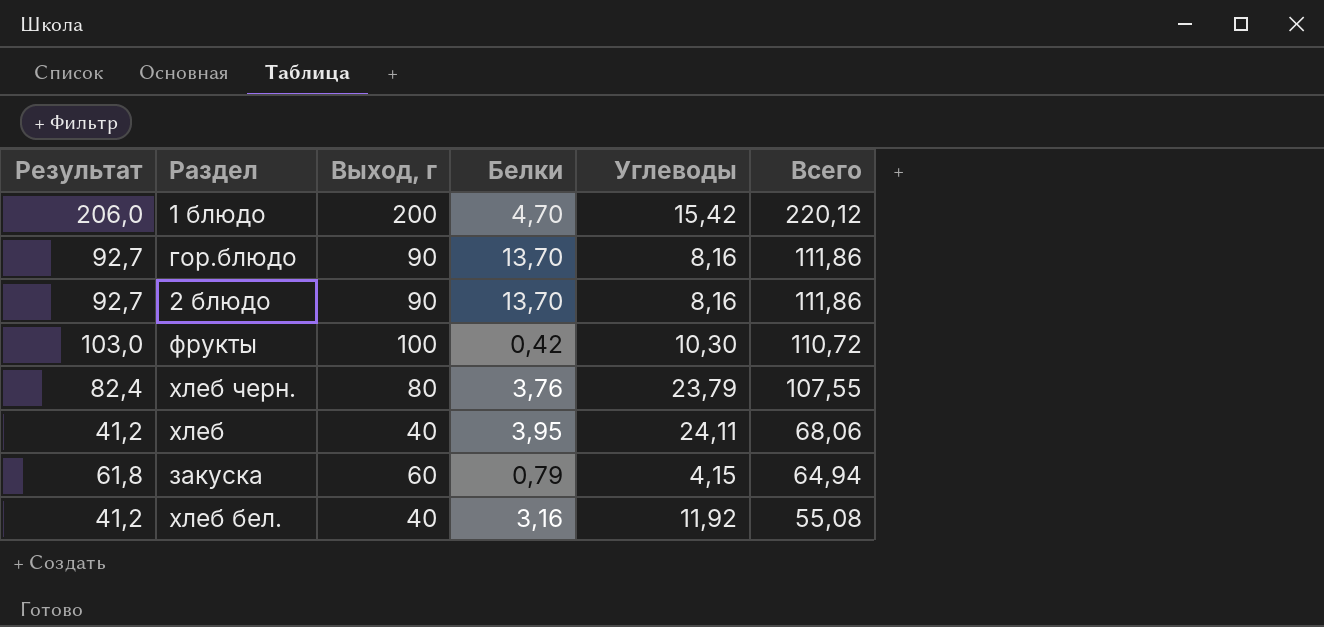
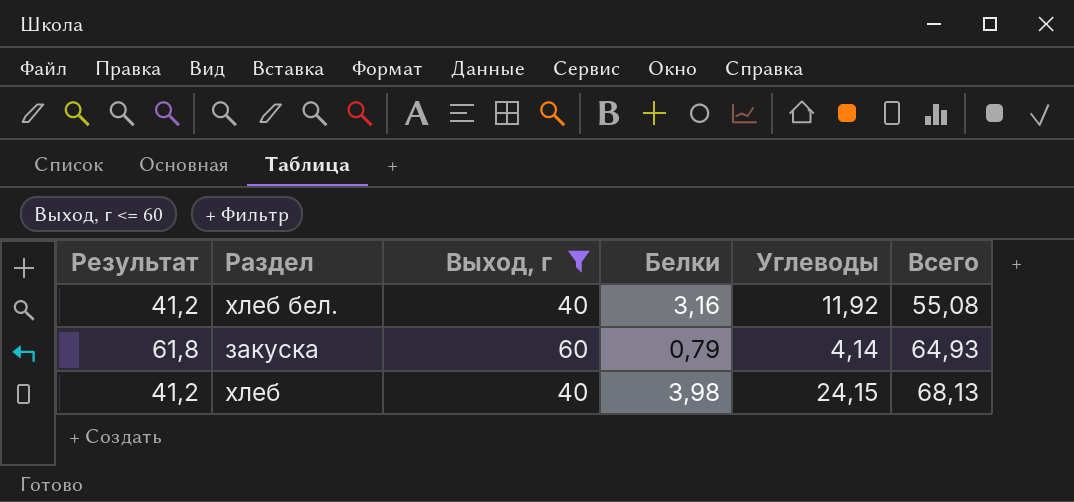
filter: none -> Выход, г <= 60
row order: Всего descending -> Всего ascending
закуска | Углеводы: 4,15 -> 4,14
закуска | Всего: 64,94 -> 64,93
хлеб | Белки: 3,95 -> 3,98
хлеб | Углеводы: 24,11 -> 24,15
хлеб | Всего: 68,06 -> 68,13

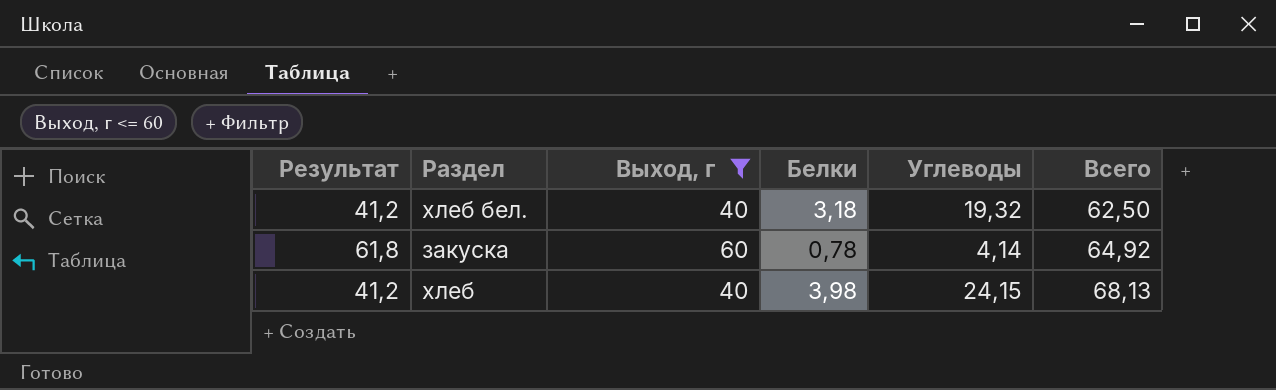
хлеб бел. | Белки: 3,16 -> 3,18
хлеб бел. | Углеводы: 11,92 -> 19,32
хлеб бел. | Всего: 55,08 -> 62,50
закуска | Белки: 0,79 -> 0,78
закуска | Всего: 64,93 -> 64,92

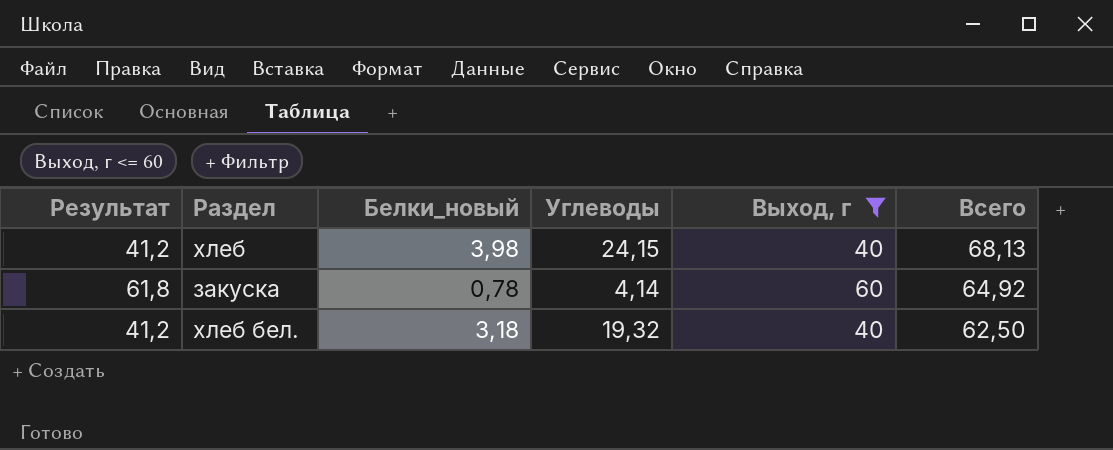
row order: Всего ascending -> Всего descending
column name: Белки -> Белки_новый
column Выход, г | position: 3 -> 5

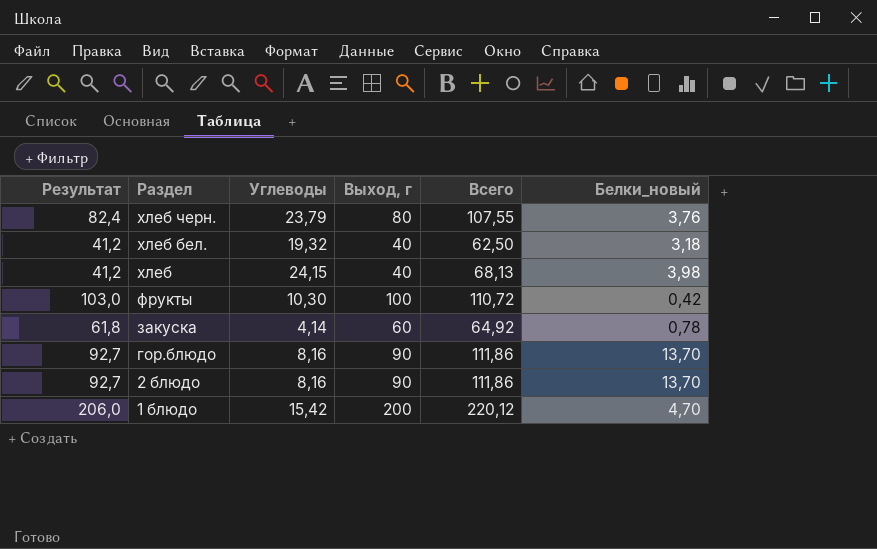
filter: Выход, г <= 60 -> none
row order: Всего descending -> Раздел descending
column Белки_новый | position: 3 -> 6

